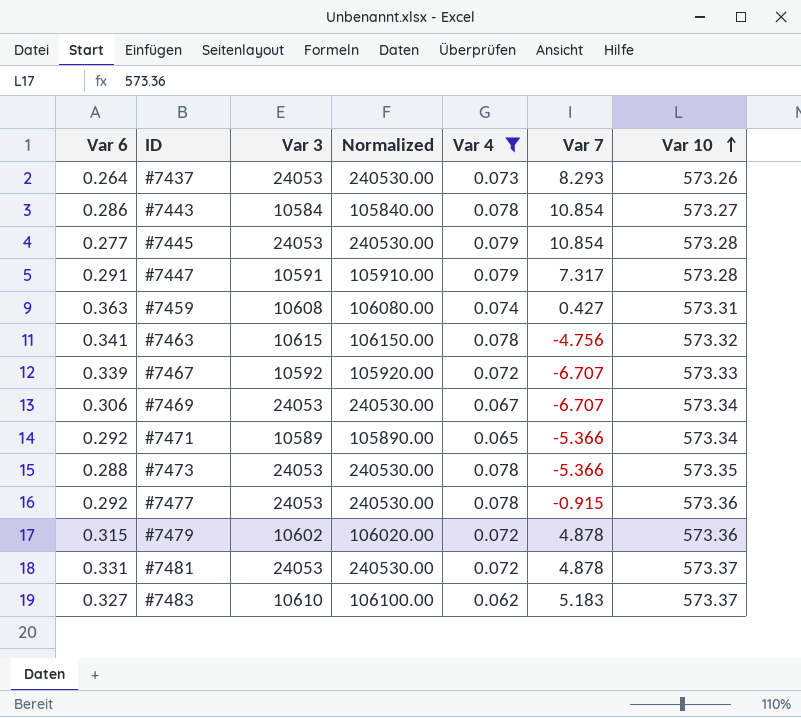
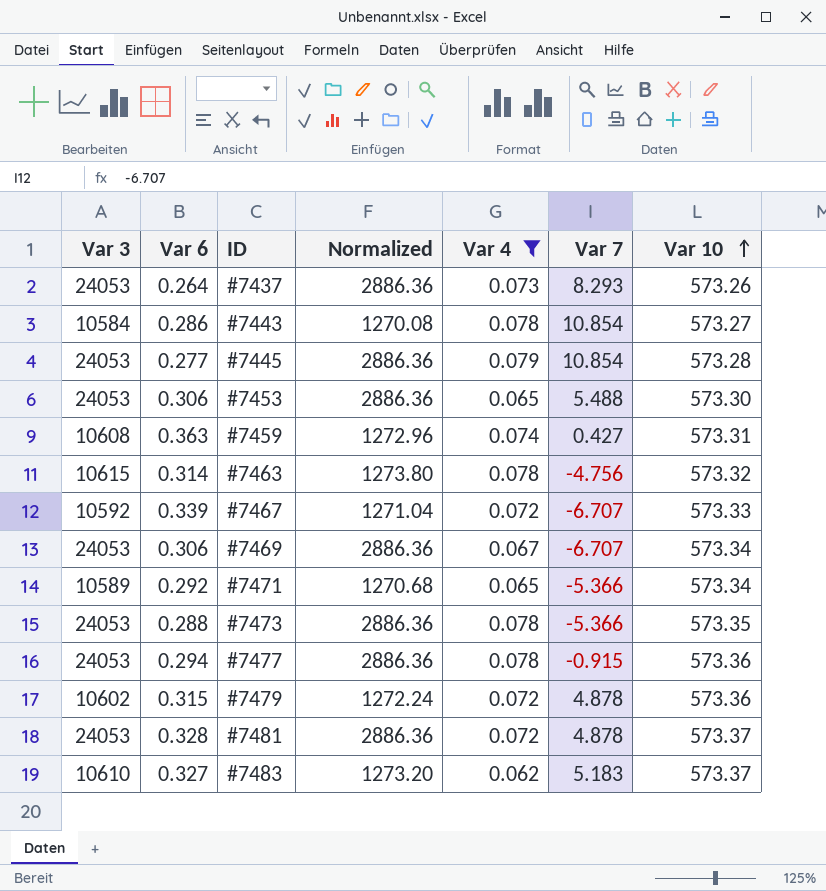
column Var 3 | position: 3 -> 1
column Normalized | formula: [Var 3] * 10 -> [Var 3] * 0.12
row #7447: 0.291 | 10591 | 105910.00 | 0.079 | 7.317 | 573.28 -> none
row #7453: none -> 24053 | 0.306 | 2886.36 | 0.065 | 5.488 | 573.30
#7463 | Var 6: 0.341 -> 0.314
#7477 | Var 6: 0.292 -> 0.294
#7481 | Var 6: 0.331 -> 0.328

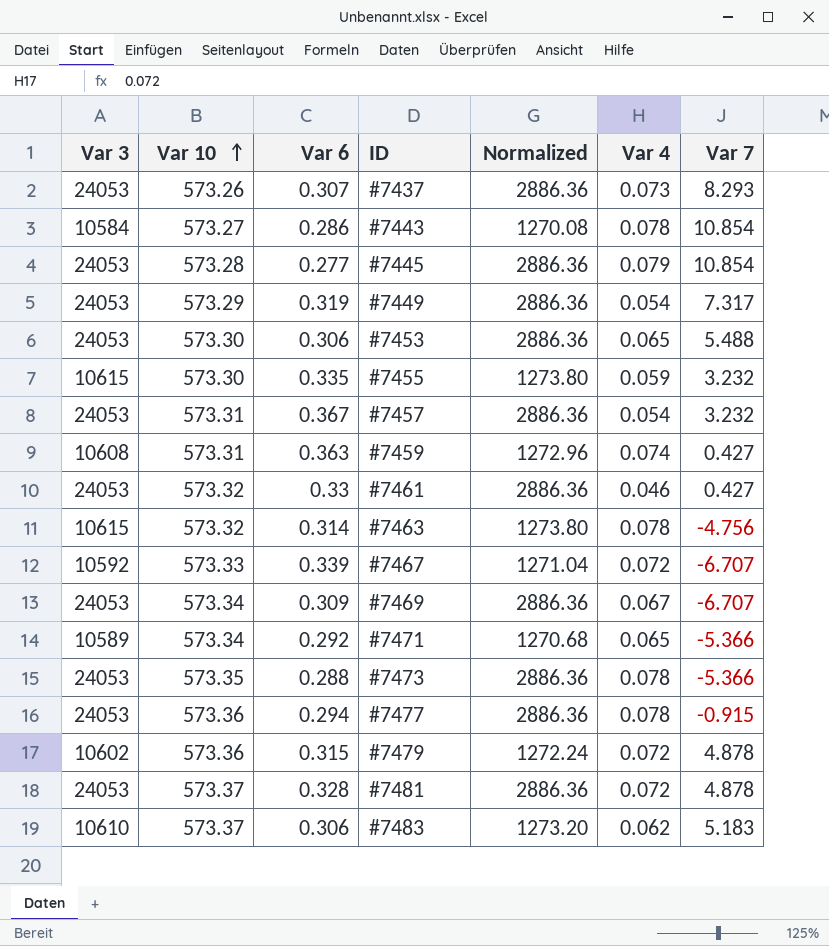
filter: Var 4 >= 0.062 -> none
column Var 10 | position: 7 -> 2
#7437 | Var 6: 0.264 -> 0.307
#7469 | Var 6: 0.306 -> 0.309
#7483 | Var 6: 0.327 -> 0.306

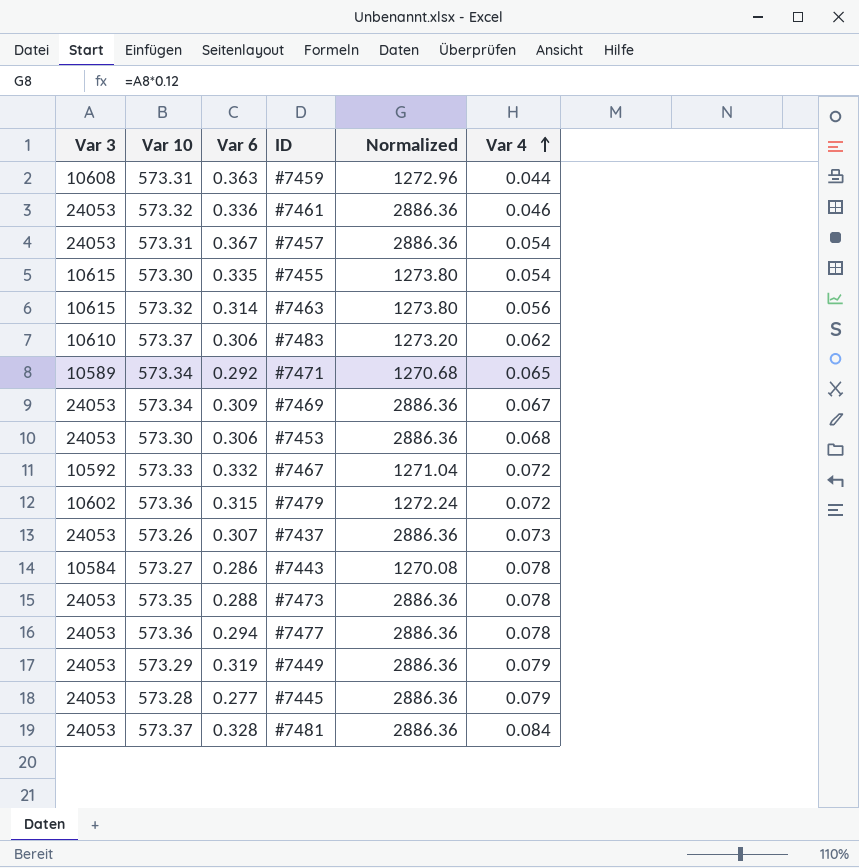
row order: Var 10 ascending -> Var 4 ascending
column Var 7 | position: 7 -> none
#7459 | Var 4: 0.074 -> 0.044
#7461 | Var 6: 0.33 -> 0.336
#7455 | Var 4: 0.059 -> 0.054
#7463 | Var 4: 0.078 -> 0.056
#7453 | Var 4: 0.065 -> 0.068
#7467 | Var 6: 0.339 -> 0.332
#7449 | Var 4: 0.054 -> 0.079
#7481 | Var 4: 0.072 -> 0.084

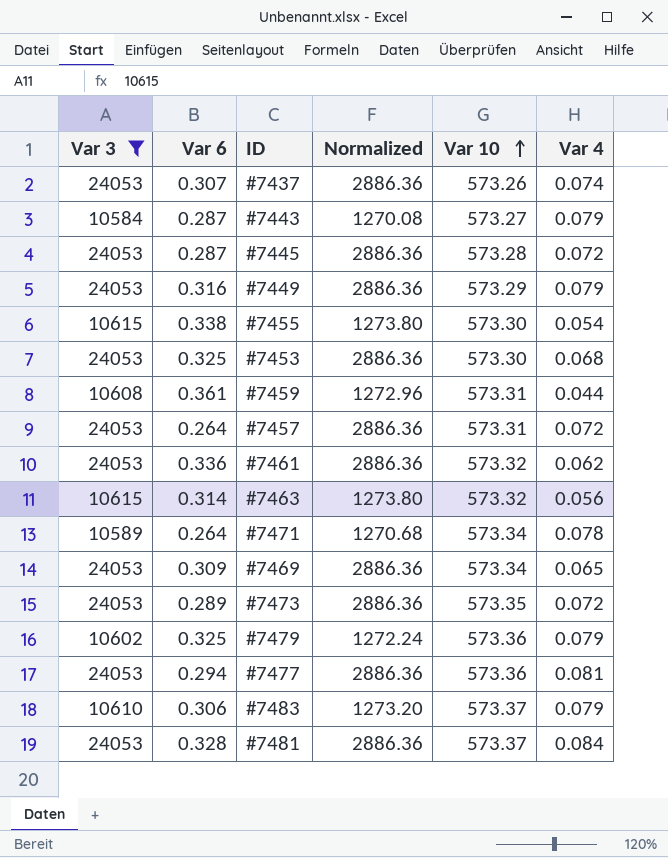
filter: none -> Var 3 != 10592
row order: Var 4 ascending -> Var 10 ascending
column Var 10 | position: 2 -> 5
#7437 | Var 4: 0.073 -> 0.074
#7443 | Var 6: 0.286 -> 0.287
#7443 | Var 4: 0.078 -> 0.079
#7445 | Var 6: 0.277 -> 0.287
#7445 | Var 4: 0.079 -> 0.072
#7449 | Var 6: 0.319 -> 0.316
#7455 | Var 6: 0.335 -> 0.338
#7453 | Var 6: 0.306 -> 0.325
#7459 | Var 6: 0.363 -> 0.361
#7457 | Var 6: 0.367 -> 0.264
#7457 | Var 4: 0.054 -> 0.072
#7461 | Var 4: 0.046 -> 0.062
#7471 | Var 6: 0.292 -> 0.264
#7471 | Var 4: 0.065 -> 0.078
#7469 | Var 4: 0.067 -> 0.065
#7473 | Var 6: 0.288 -> 0.289
#7473 | Var 4: 0.078 -> 0.072
#7479 | Var 6: 0.315 -> 0.325
#7479 | Var 4: 0.072 -> 0.079
#7477 | Var 4: 0.078 -> 0.081
#7483 | Var 4: 0.062 -> 0.079

